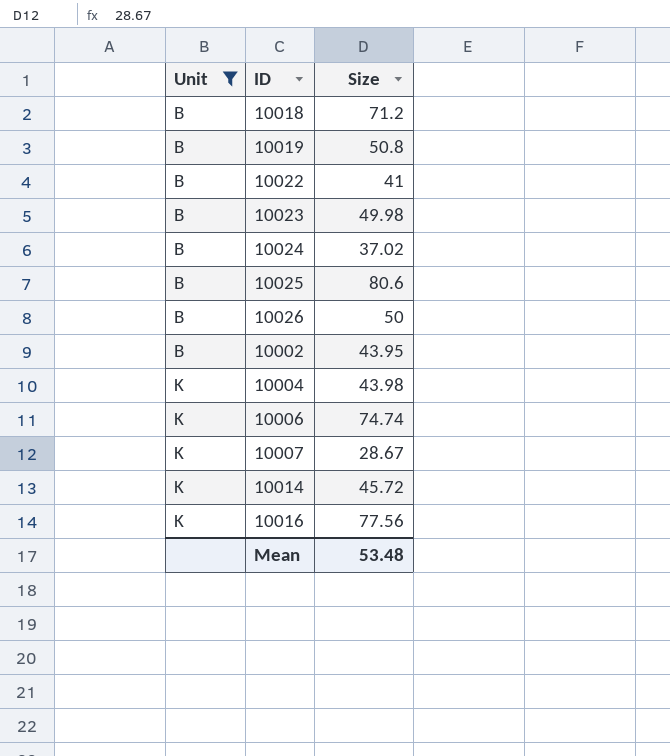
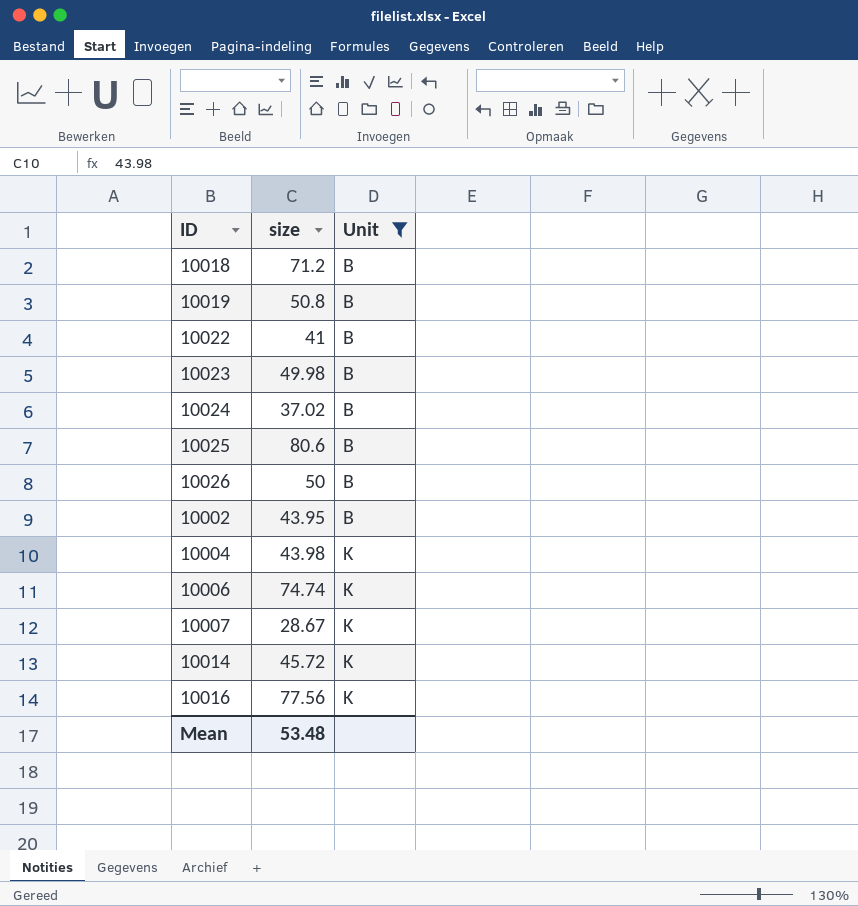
column name: Size -> size
column Unit | position: 1 -> 3

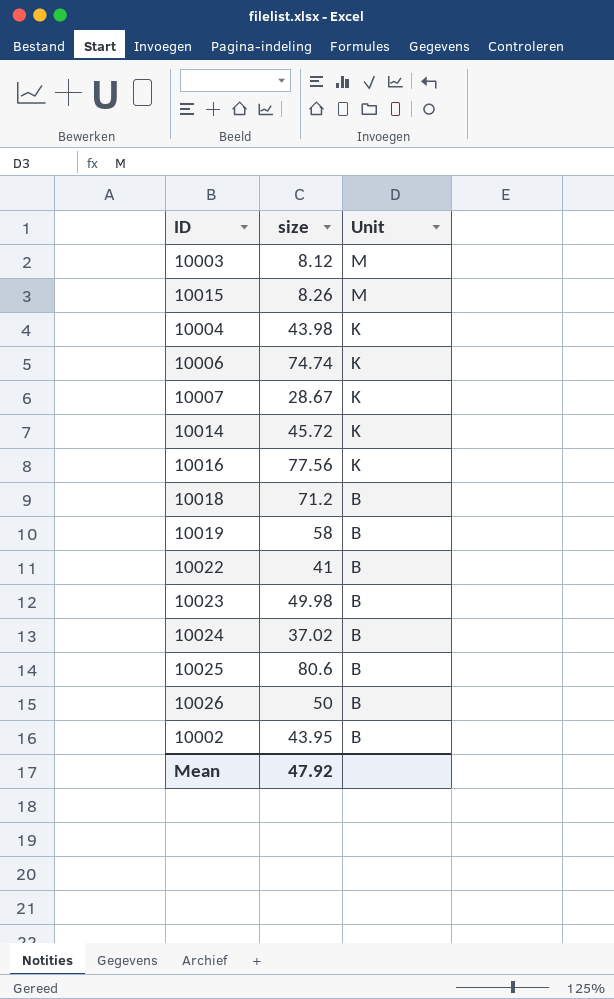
filter: Unit != M -> none
row order: Unit ascending -> Unit descending
10019 | size: 50.8 -> 58
Mean | size: 53.48 -> 47.92

